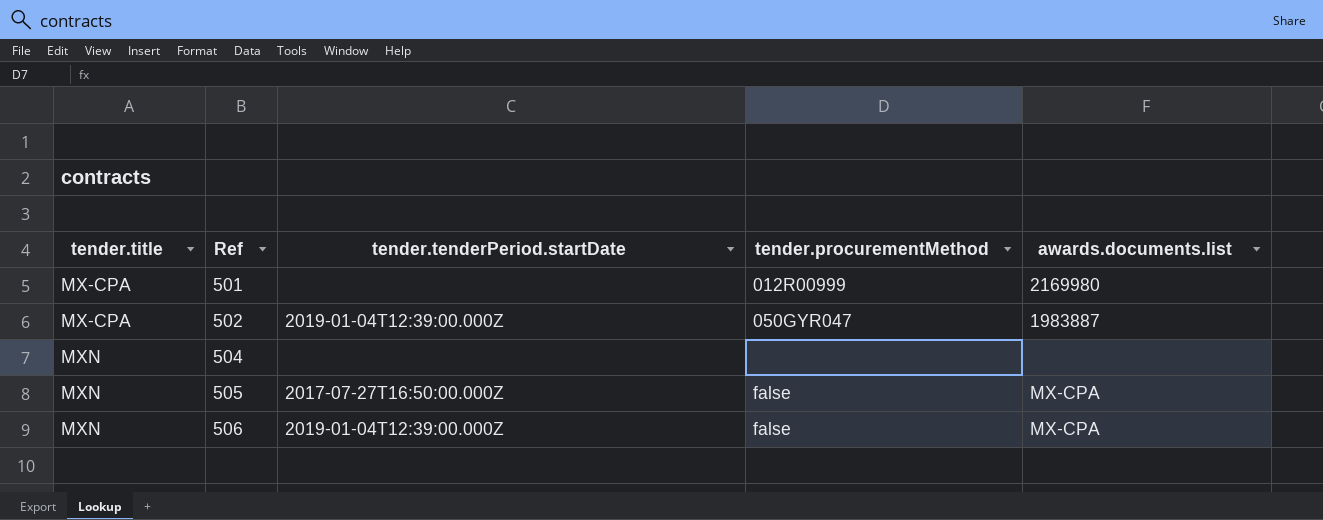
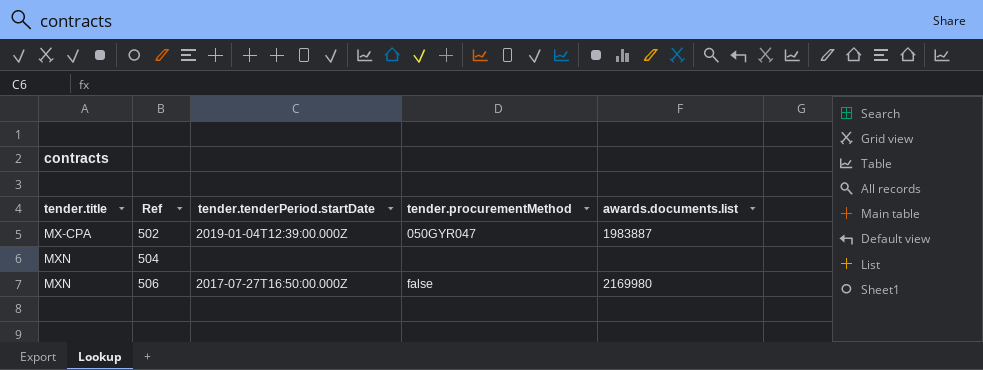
row 501: MX-CPA | none | 012R00999 | 2169980 -> none
row 505: MXN | 2017-07-27T16:50:00.000Z | false | MX-CPA -> none
506 | tender.tenderPeriod.startDate: 2019-01-04T12:39:00.000Z -> 2017-07-27T16:50:00.000Z
506 | awards.documents.list: MX-CPA -> 2169980

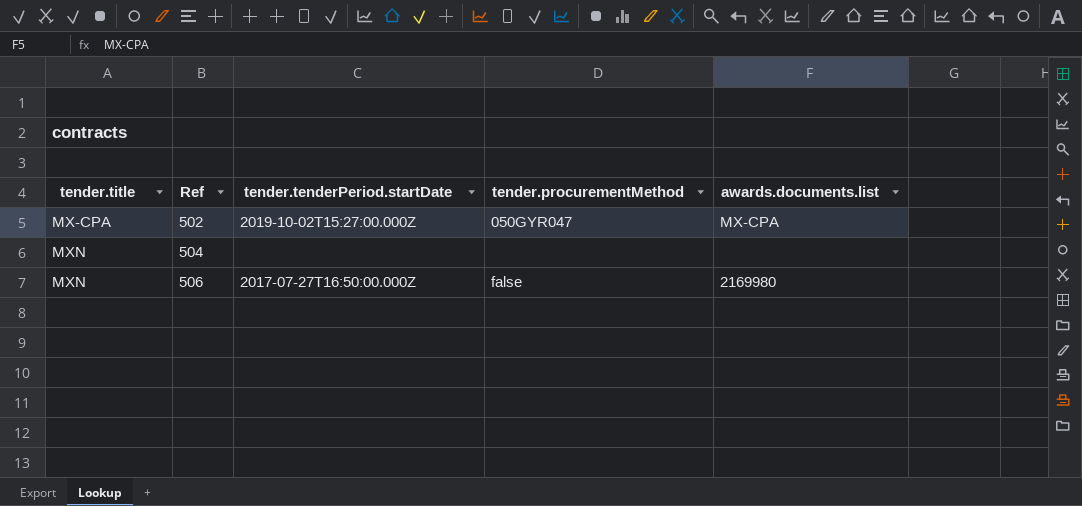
502 | tender.tenderPeriod.startDate: 2019-01-04T12:39:00.000Z -> 2019-10-02T15:27:00.000Z
502 | awards.documents.list: 1983887 -> MX-CPA

